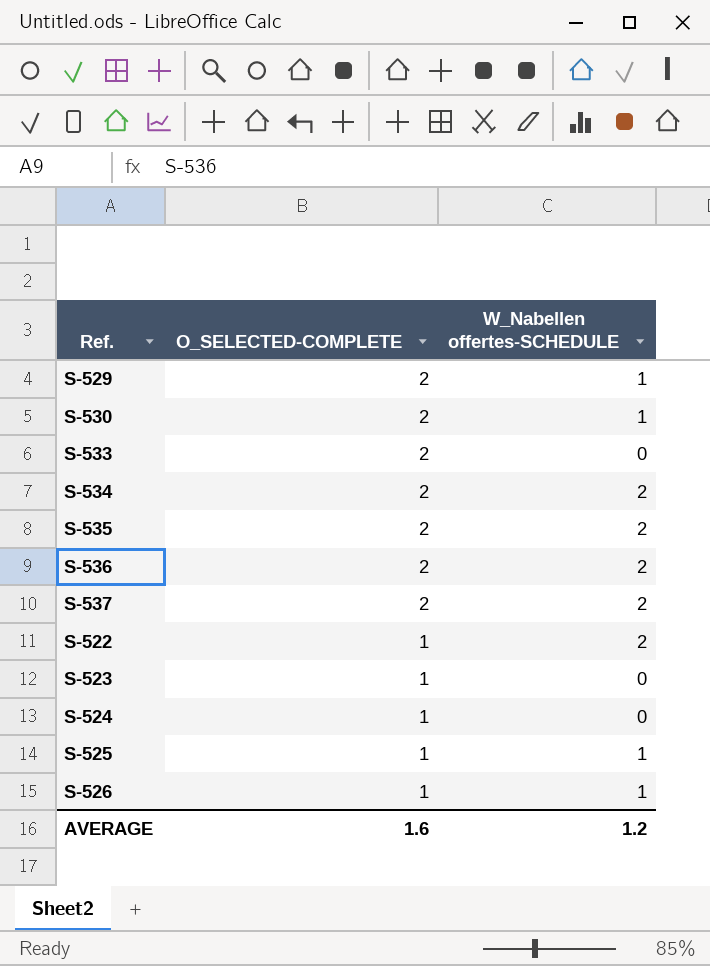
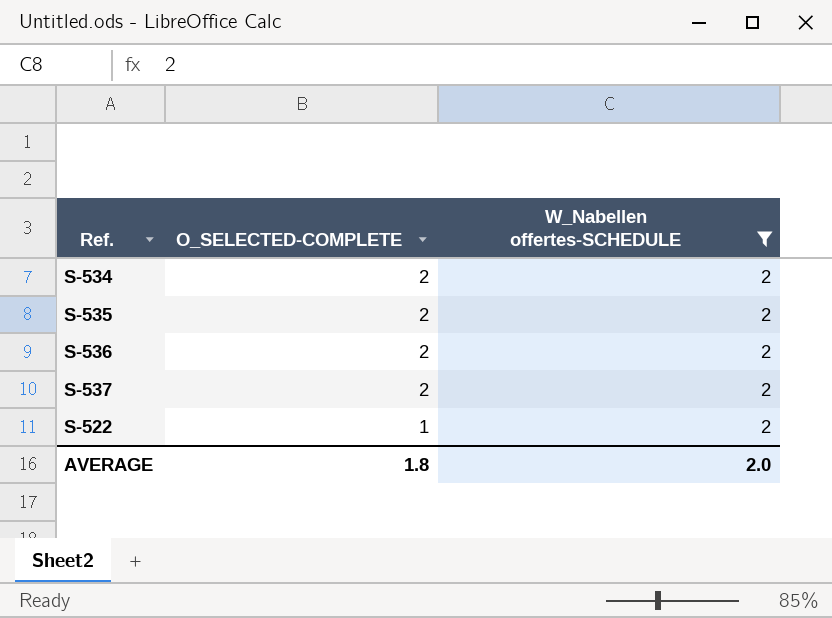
filter: none -> W_Nabellen offertes-SCHEDULE = 2
AVERAGE | O_SELECTED-COMPLETE: 1.6 -> 1.8
AVERAGE | W_Nabellen offertes-SCHEDULE: 1.2 -> 2.0

